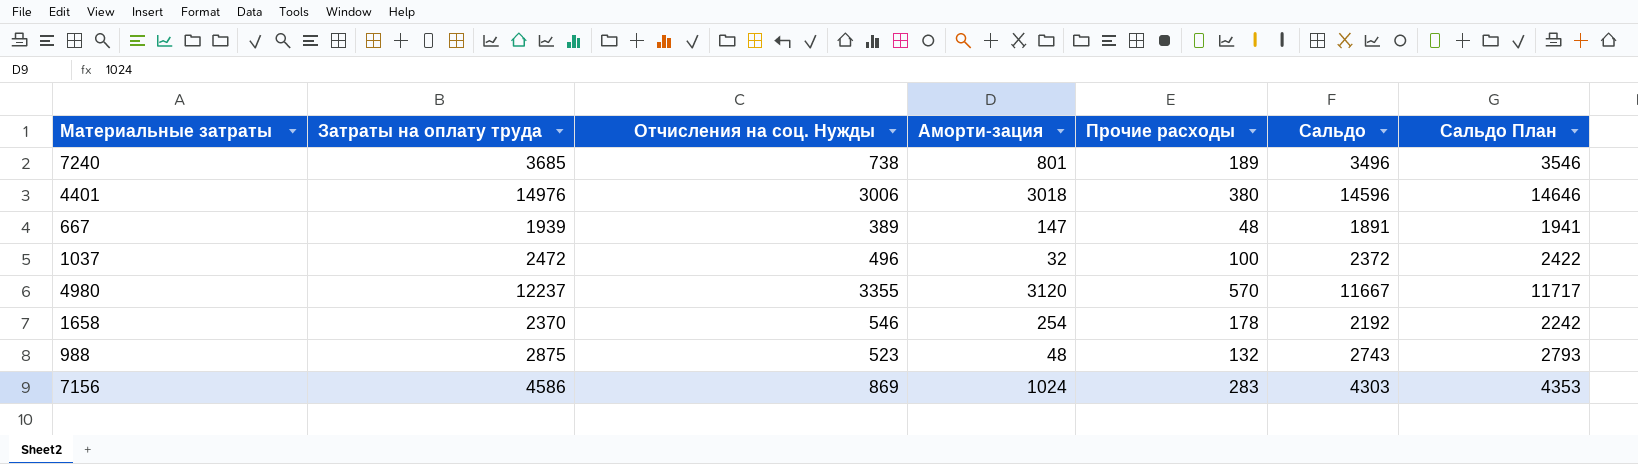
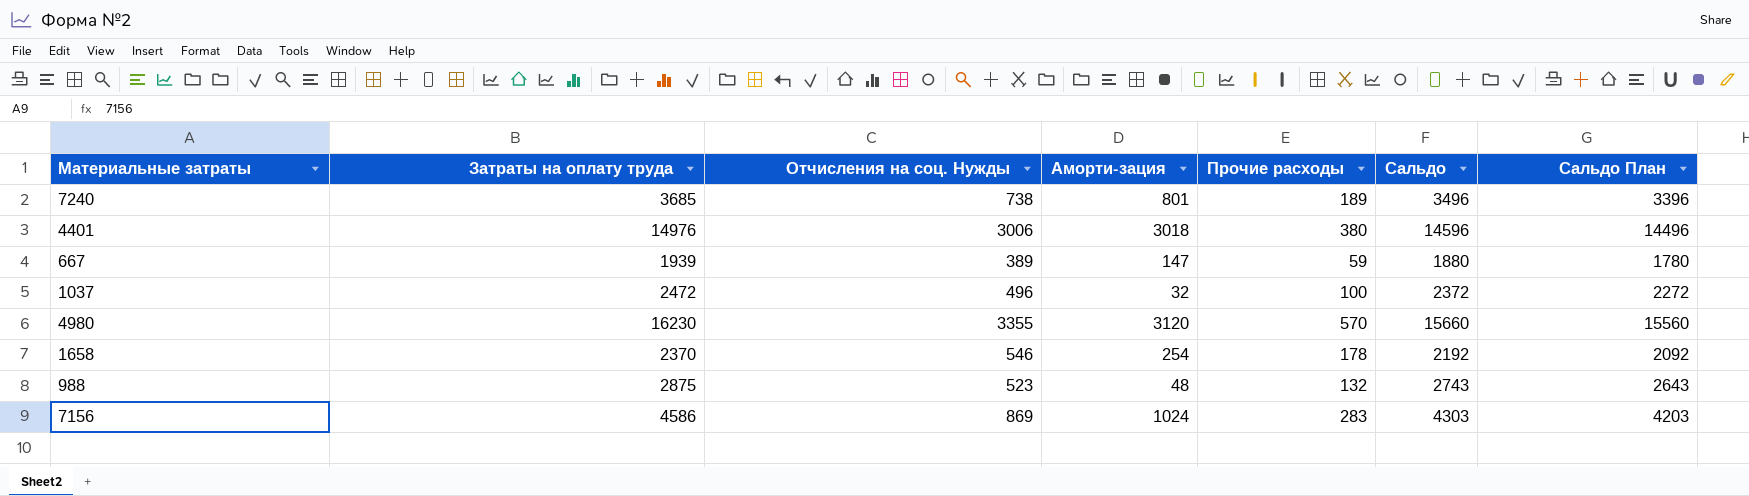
column Сальдо План | formula: [Сальдо] + 50 -> [Сальдо] - 100
667 | Прочие расходы: 48 -> 59
667 | Сальдо: 1891 -> 1880
4980 | Затраты на оплату труда: 12237 -> 16230
4980 | Сальдо: 11667 -> 15660

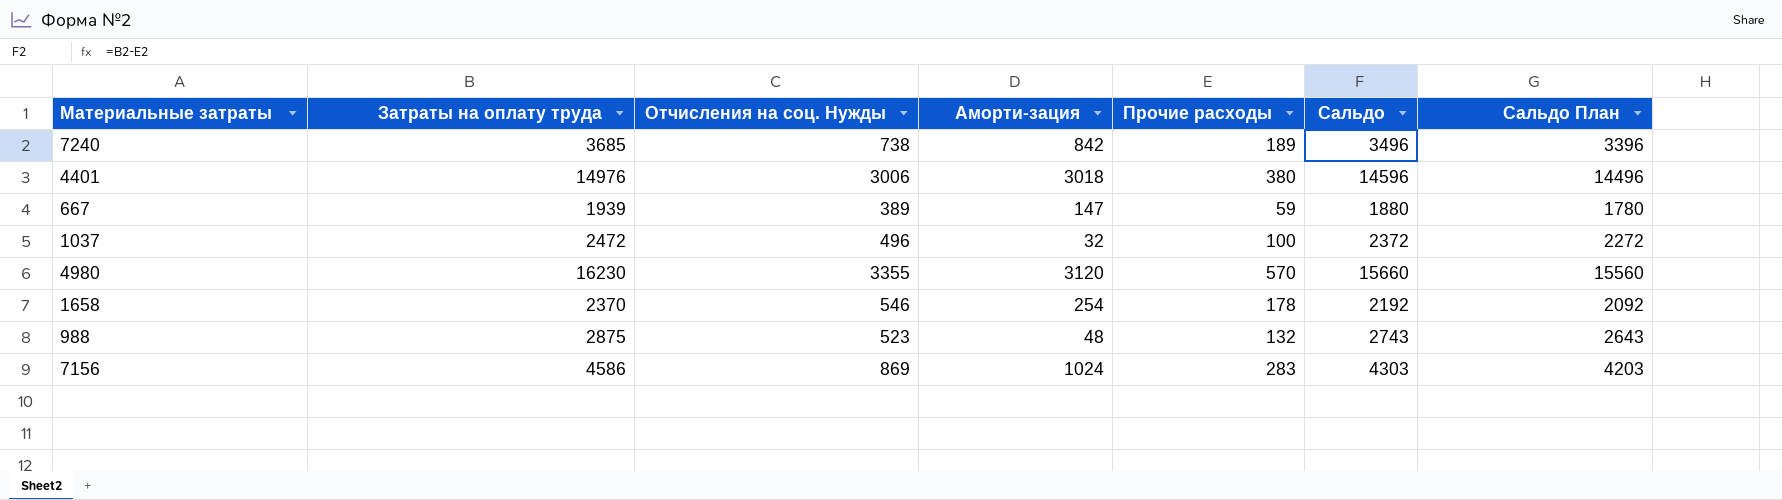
7240 | Аморти-зация: 801 -> 842

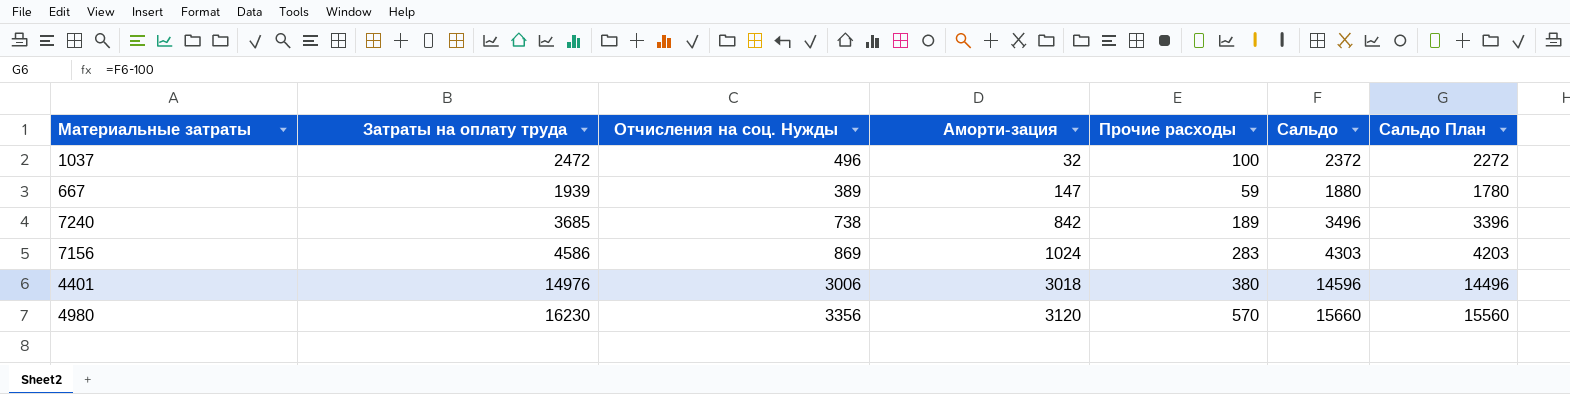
row order: none -> Аморти-зация ascending
row 1658: 2370 | 546 | 254 | 178 | 2192 | 2092 -> none
row 988: 2875 | 523 | 48 | 132 | 2743 | 2643 -> none
4980 | Отчисления на соц. Нужды: 3355 -> 3356

